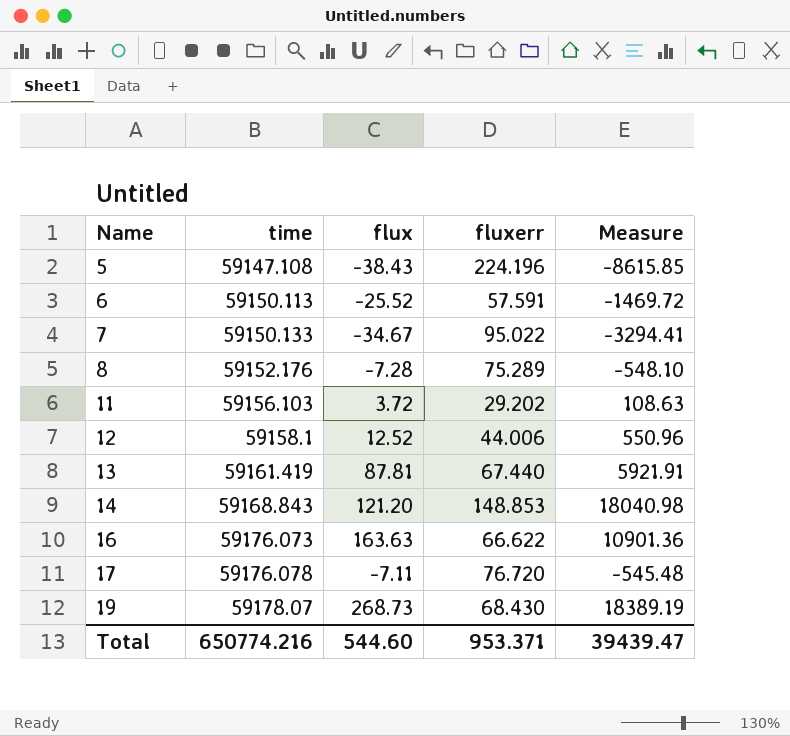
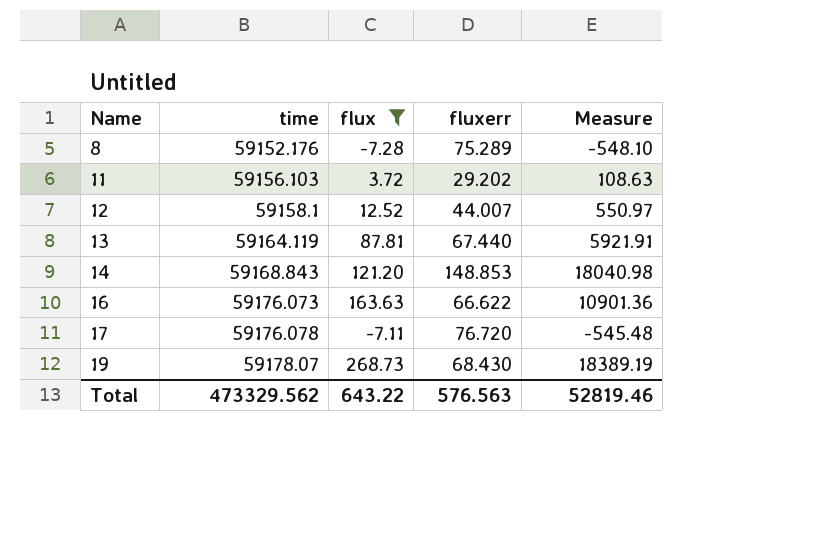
filter: none -> flux >= -7.28
12 | fluxerr: 44.006 -> 44.007
12 | Measure: 550.96 -> 550.97
13 | time: 59161.419 -> 59164.119
Total | time: 650774.216 -> 473329.562
Total | flux: 544.60 -> 643.22
Total | fluxerr: 953.371 -> 576.563
Total | Measure: 39439.47 -> 52819.46

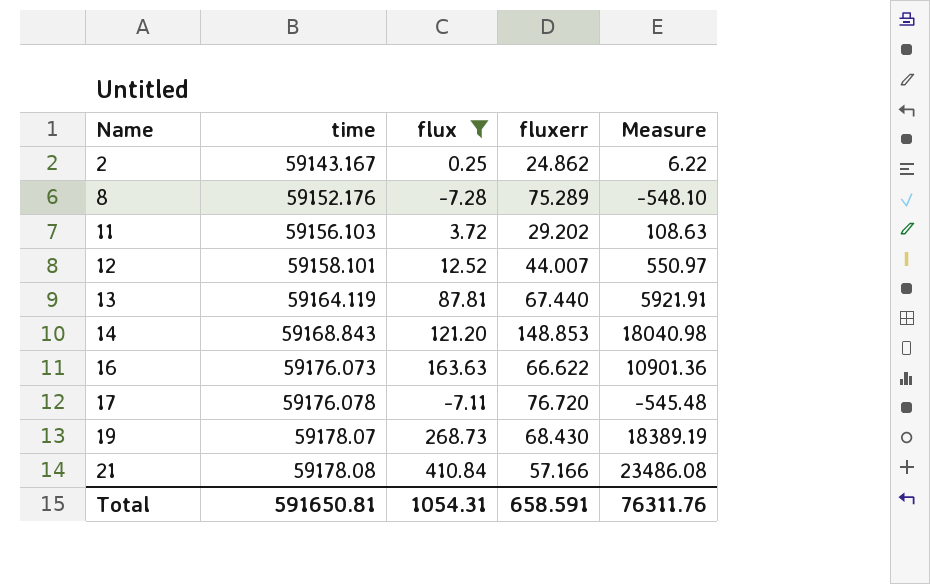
row 2: none -> 59143.167 | 0.25 | 24.862 | 6.22
12 | time: 59158.1 -> 59158.101
row 21: none -> 59178.08 | 410.84 | 57.166 | 23486.08
Total | time: 473329.562 -> 591650.81
Total | flux: 643.22 -> 1054.31
Total | fluxerr: 576.563 -> 658.591
Total | Measure: 52819.46 -> 76311.76

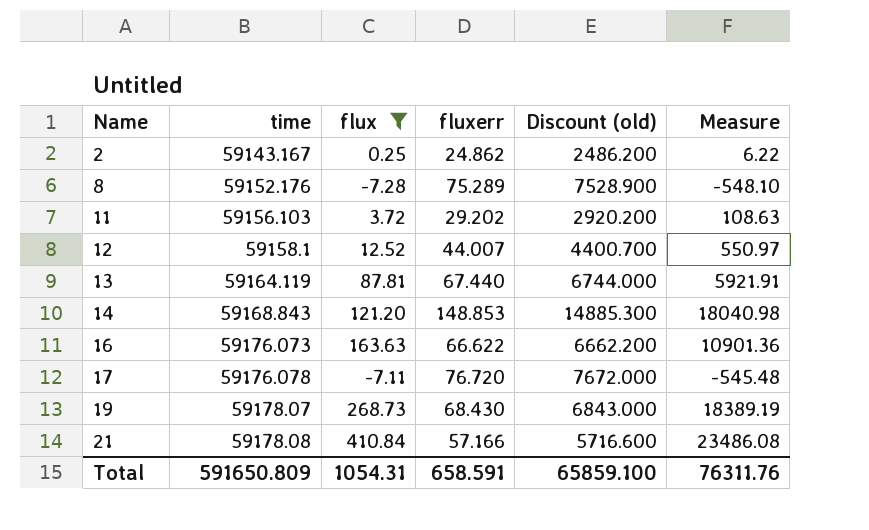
column Discount (old) | formula: none -> [fluxerr] * 100
12 | time: 59158.101 -> 59158.1
Total | time: 591650.81 -> 591650.809

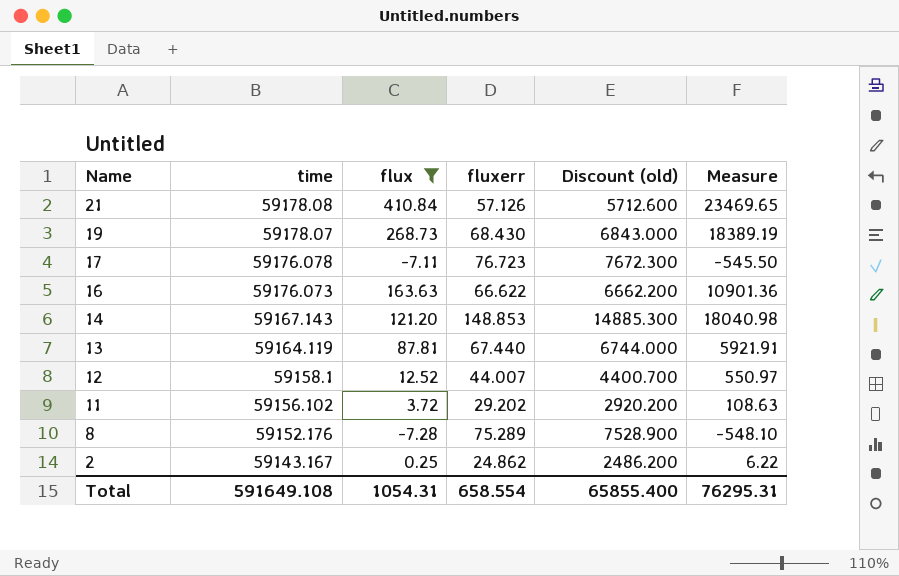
row order: Name ascending -> Name descending
21 | fluxerr: 57.166 -> 57.126
21 | Discount (old): 5716.600 -> 5712.600
21 | Measure: 23486.08 -> 23469.65
17 | fluxerr: 76.720 -> 76.723
17 | Discount (old): 7672.000 -> 7672.300
17 | Measure: -545.48 -> -545.50
14 | time: 59168.843 -> 59167.143
11 | time: 59156.103 -> 59156.102
Total | time: 591650.809 -> 591649.108
Total | fluxerr: 658.591 -> 658.554
Total | Discount (old): 65859.100 -> 65855.400
Total | Measure: 76311.76 -> 76295.31

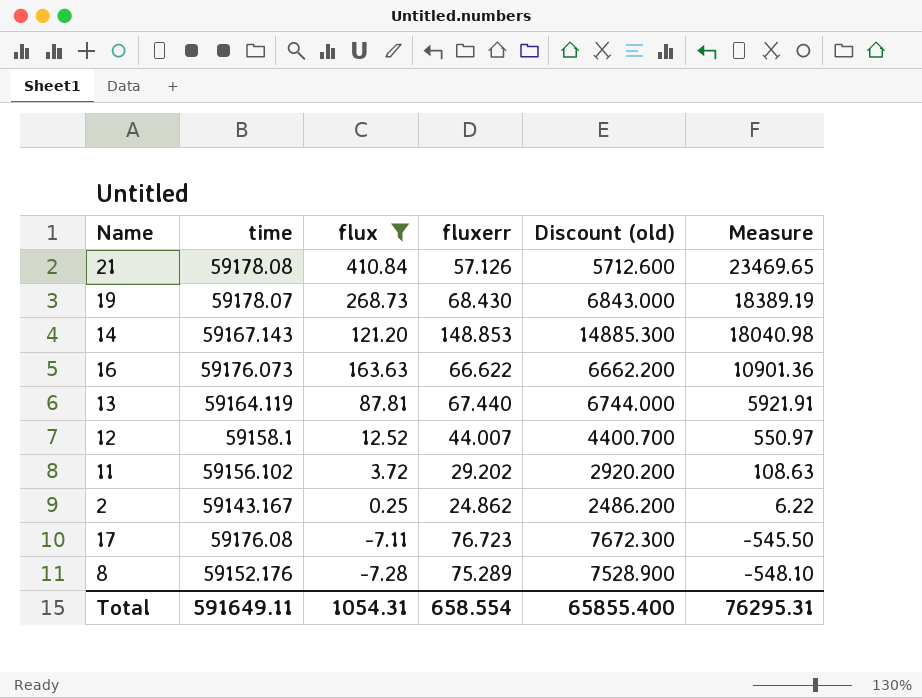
row order: Name descending -> Measure descending
17 | time: 59176.078 -> 59176.08
Total | time: 591649.108 -> 591649.11

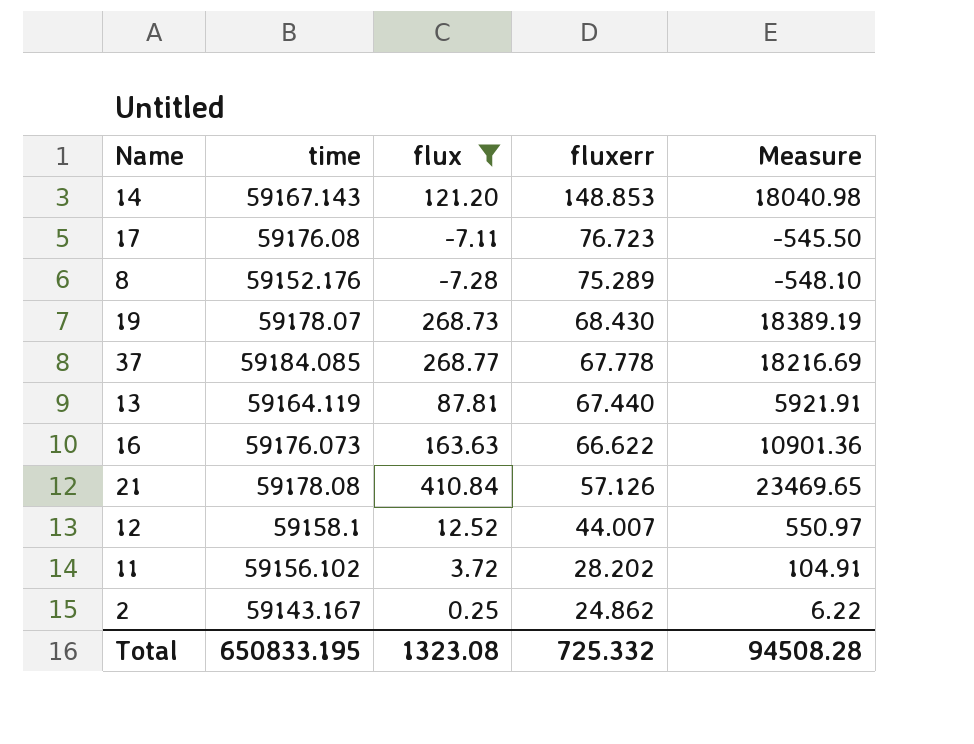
row order: Measure descending -> fluxerr descending
column Discount (old) | formula: [fluxerr] * 100 -> none
row 37: none -> 59184.085 | 268.77 | 67.778 | 18216.69
11 | fluxerr: 29.202 -> 28.202
11 | Measure: 108.63 -> 104.91
Total | time: 591649.11 -> 650833.195
Total | flux: 1054.31 -> 1323.08
Total | fluxerr: 658.554 -> 725.332
Total | Measure: 76295.31 -> 94508.28

